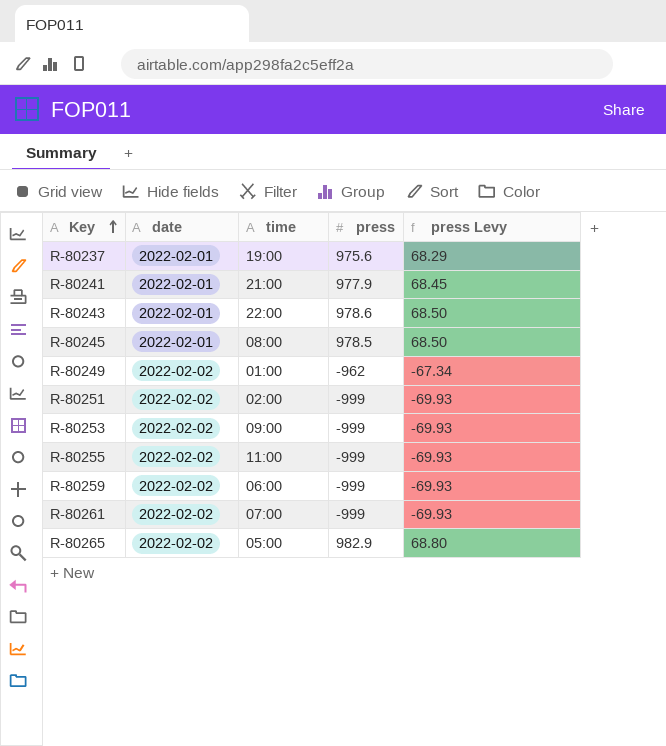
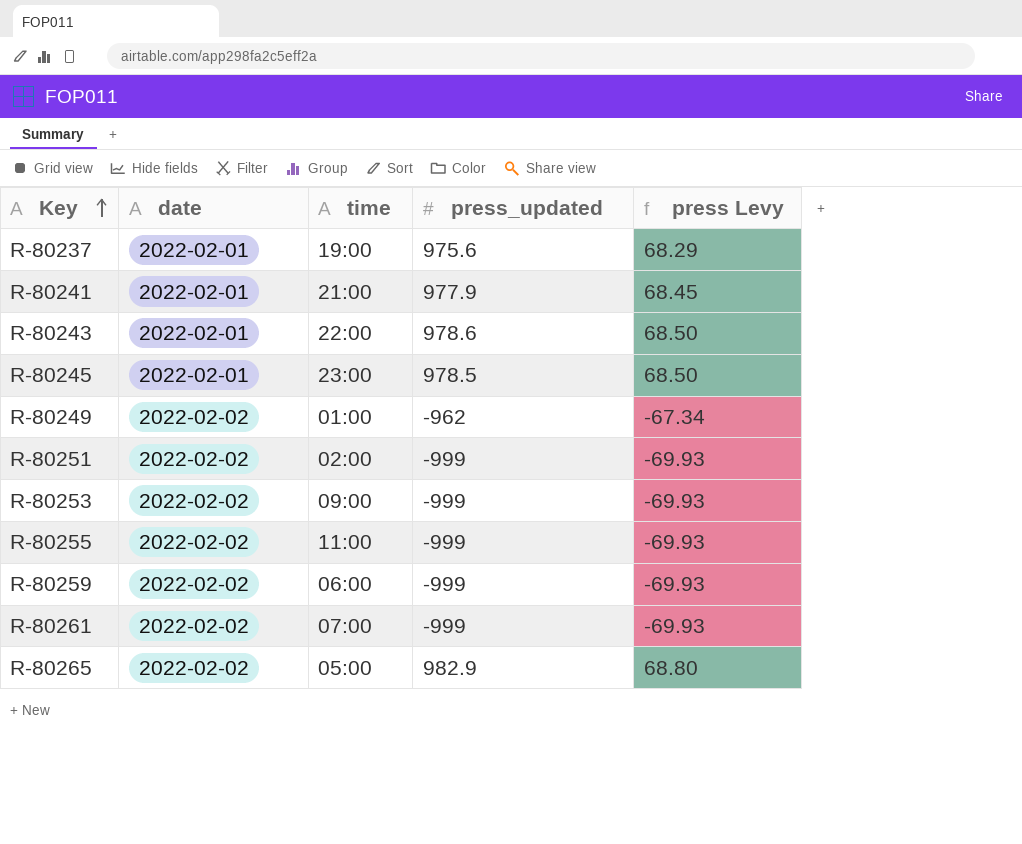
column name: press -> press_updated
R-80245 | time: 08:00 -> 23:00

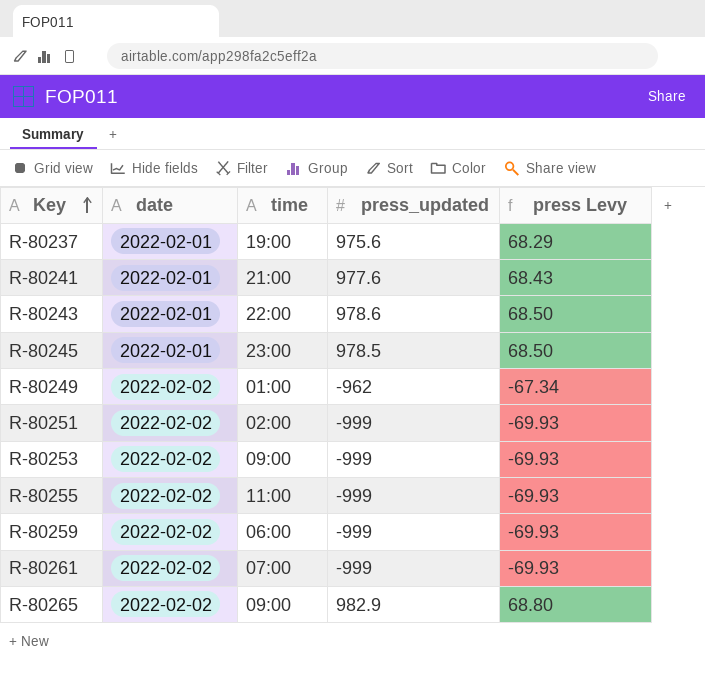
R-80241 | press_updated: 977.9 -> 977.6
R-80241 | press Levy: 68.45 -> 68.43
R-80265 | time: 05:00 -> 09:00

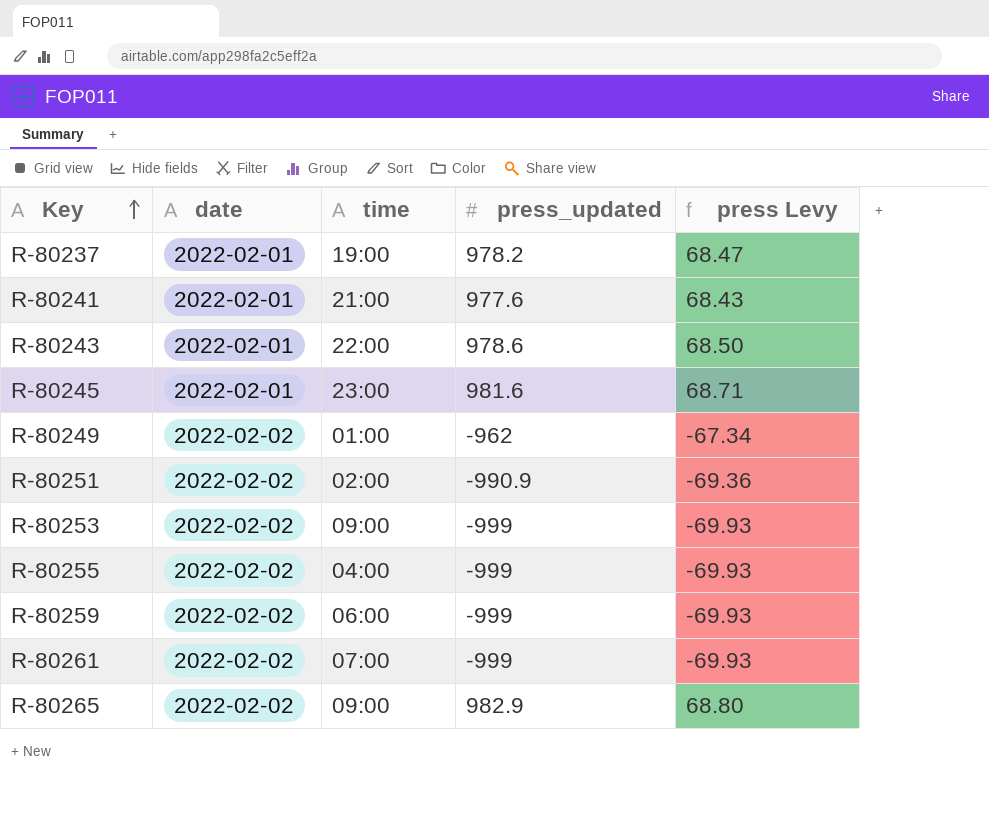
R-80237 | press_updated: 975.6 -> 978.2
R-80237 | press Levy: 68.29 -> 68.47
R-80245 | press_updated: 978.5 -> 981.6
R-80245 | press Levy: 68.50 -> 68.71
R-80251 | press_updated: -999 -> -990.9
R-80251 | press Levy: -69.93 -> -69.36
R-80255 | time: 11:00 -> 04:00

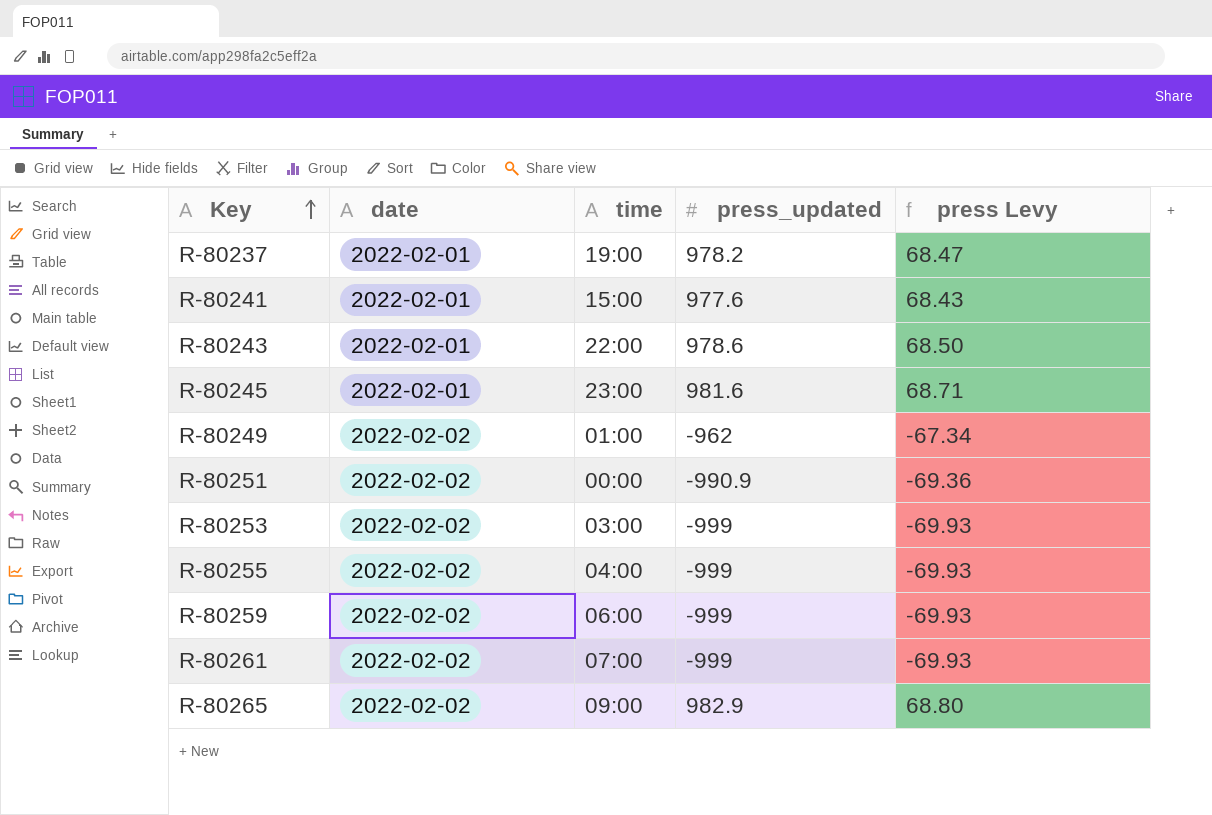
R-80241 | time: 21:00 -> 15:00
R-80251 | time: 02:00 -> 00:00
R-80253 | time: 09:00 -> 03:00

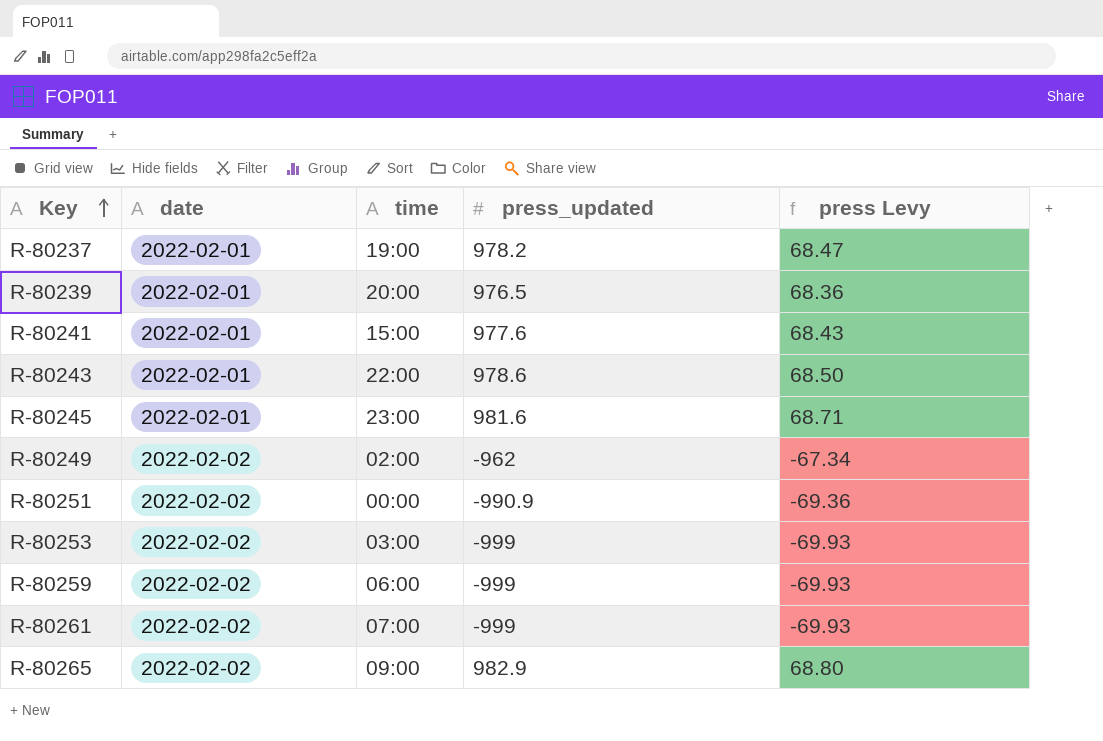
row R-80255: 2022-02-02 | 04:00 | -999 | -69.93 -> none
row R-80239: none -> 2022-02-01 | 20:00 | 976.5 | 68.36
R-80249 | time: 01:00 -> 02:00

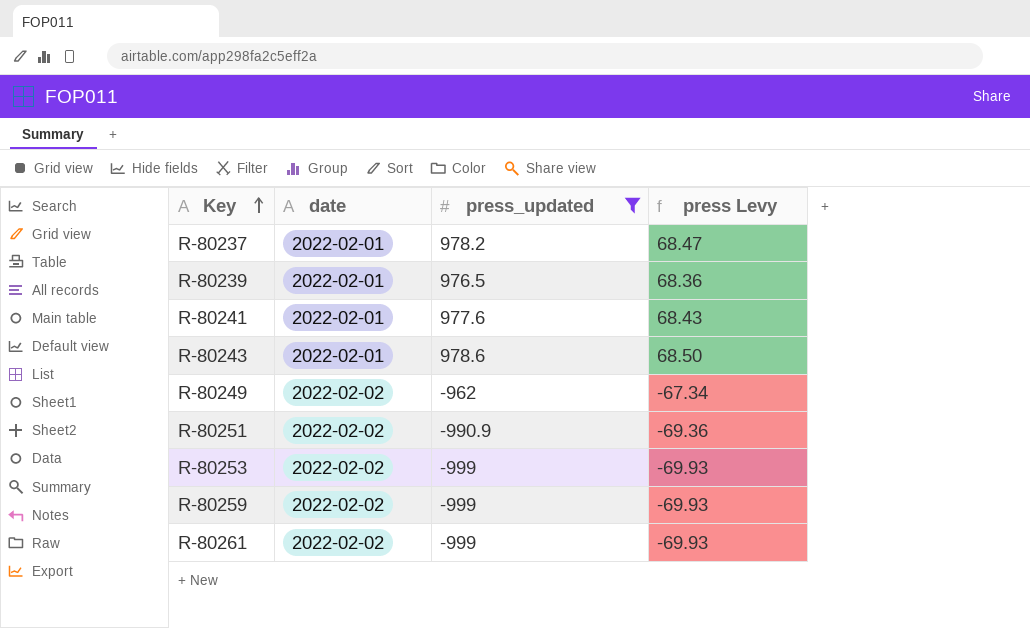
filter: none -> press_updated <= 978.6
column time | position: 3 -> none

